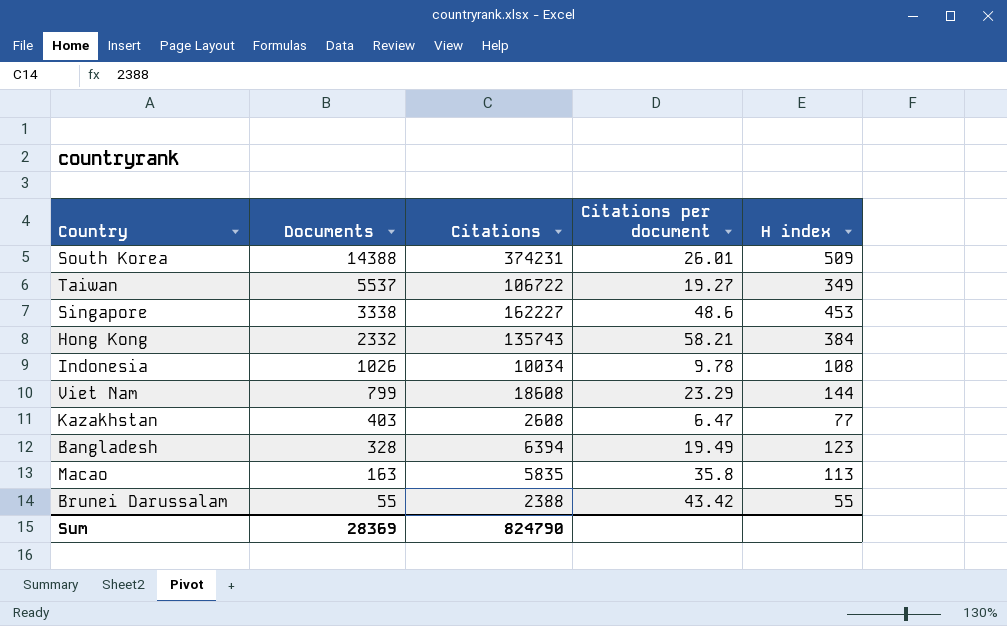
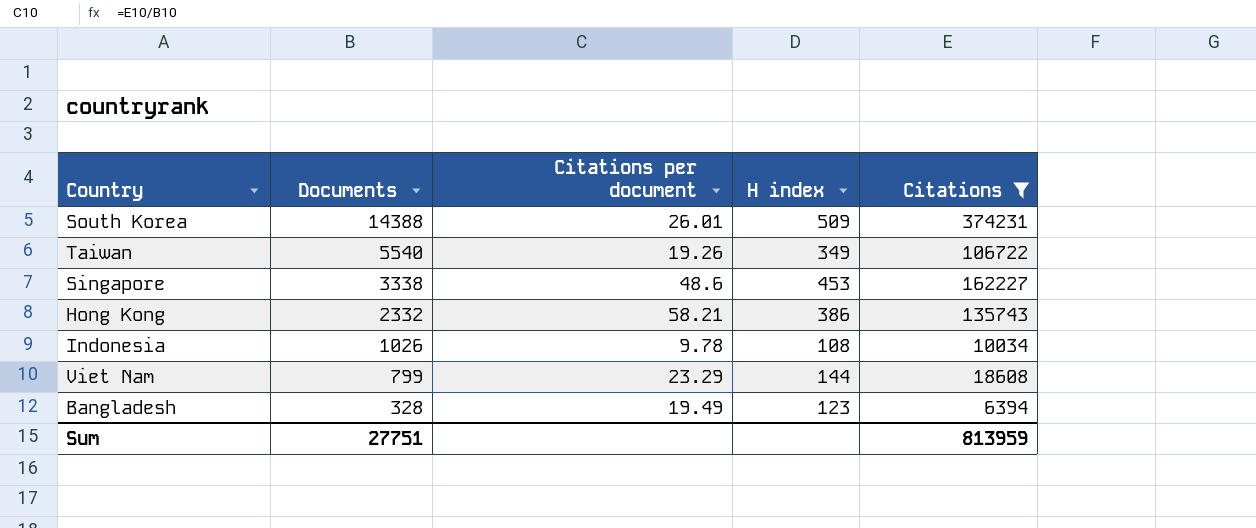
filter: none -> Citations >= 6394
column Citations | position: 3 -> 5
Taiwan | Documents: 5537 -> 5540
Taiwan | Citations per document: 19.27 -> 19.26
Hong Kong | H index: 384 -> 386
Sum | Documents: 28369 -> 27751
Sum | Citations: 824790 -> 813959

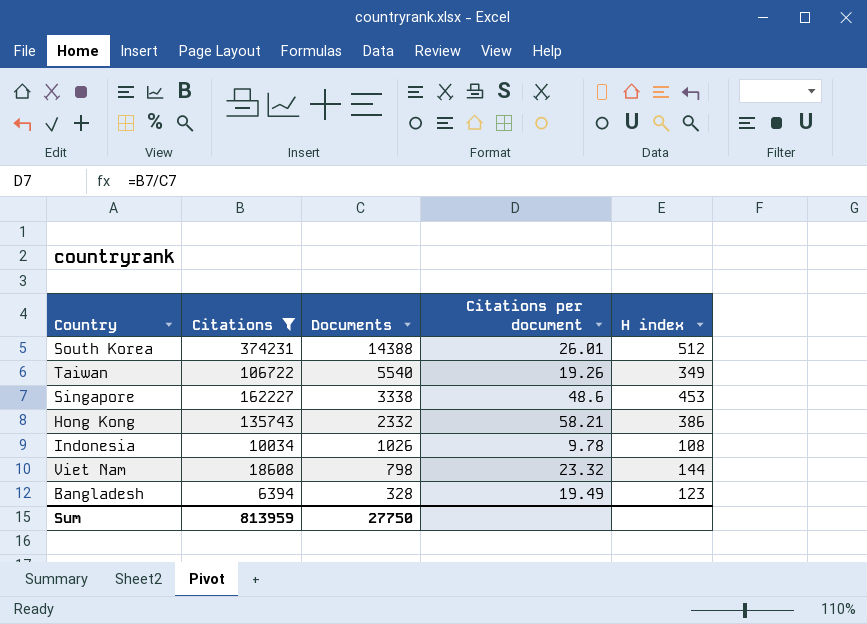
column Citations | position: 5 -> 2
South Korea | H index: 509 -> 512
Viet Nam | Documents: 799 -> 798
Viet Nam | Citations per document: 23.29 -> 23.32
Sum | Documents: 27751 -> 27750

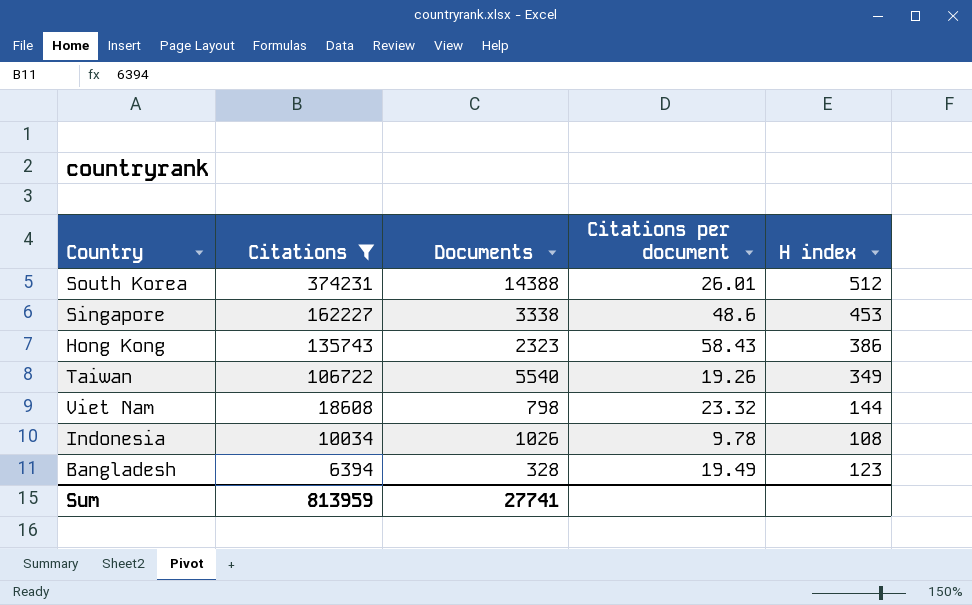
row order: Documents descending -> Citations descending
Hong Kong | Documents: 2332 -> 2323
Hong Kong | Citations per document: 58.21 -> 58.43
Sum | Documents: 27750 -> 27741

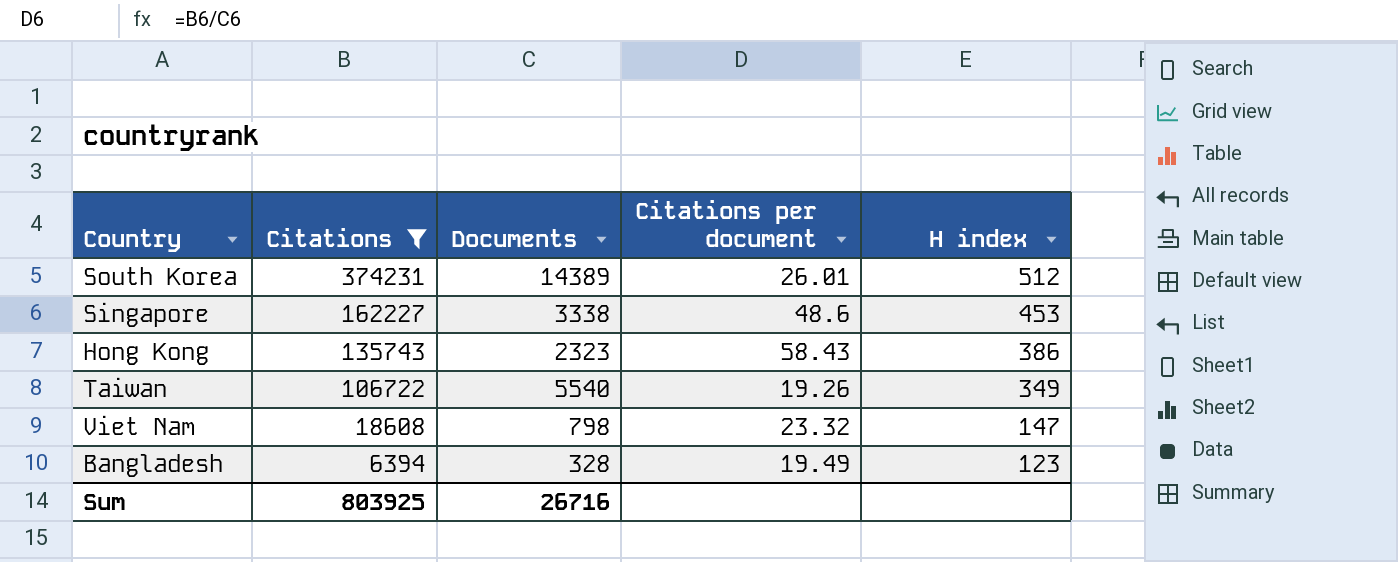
row Indonesia: 10034 | 1026 | 9.78 | 108 -> none
South Korea | Documents: 14388 -> 14389
Viet Nam | H index: 144 -> 147
Sum | Citations: 813959 -> 803925
Sum | Documents: 27741 -> 26716

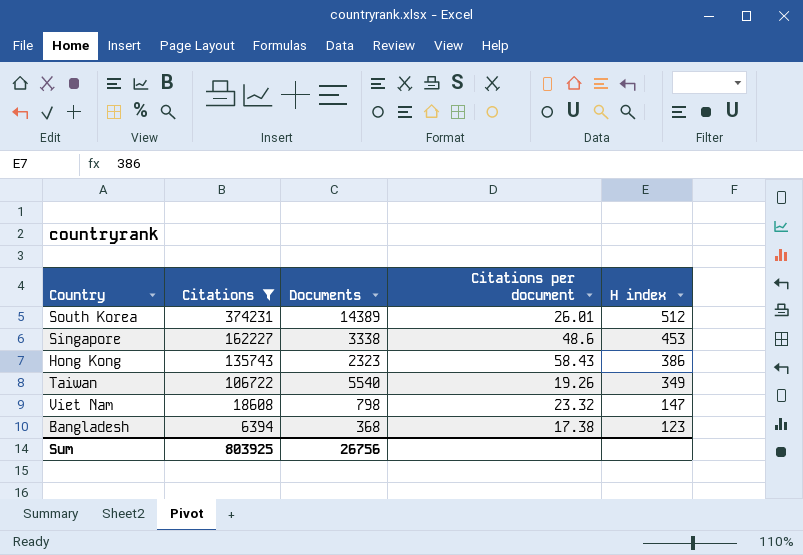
Bangladesh | Documents: 328 -> 368
Bangladesh | Citations per document: 19.49 -> 17.38
Sum | Documents: 26716 -> 26756

